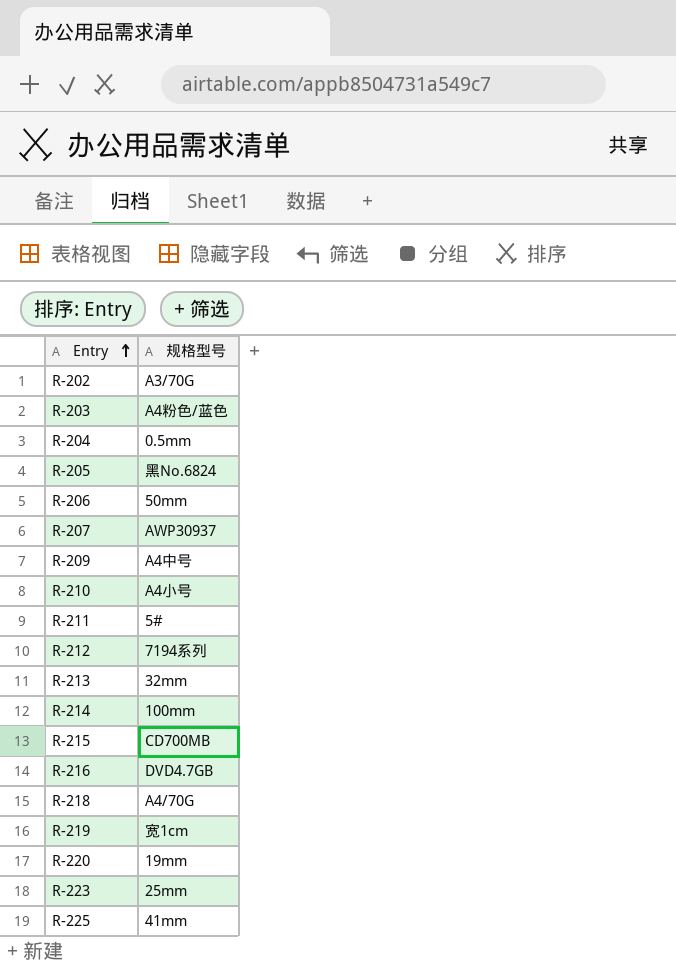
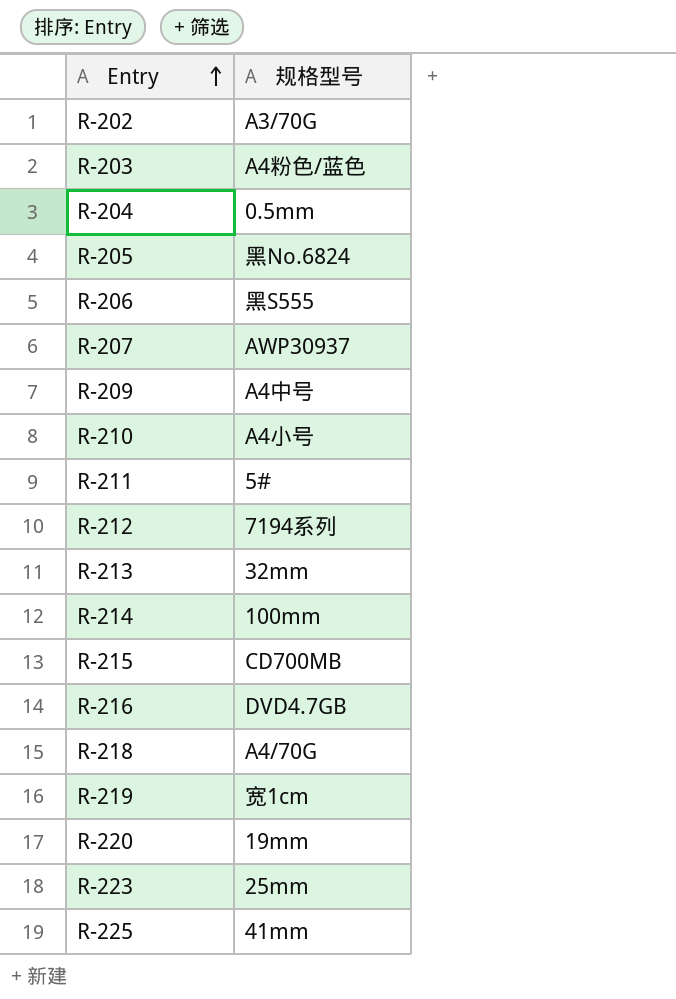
R-206 | 规格型号: 50mm -> 黑S555

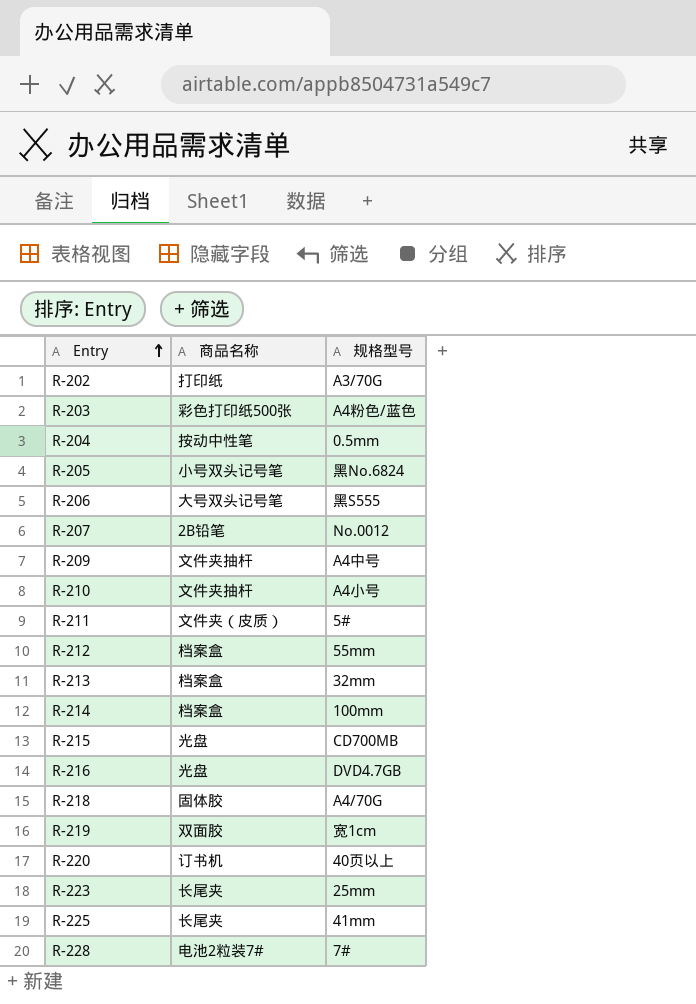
column 商品名称 | position: none -> 2
R-207 | 规格型号: AWP30937 -> No.0012
R-212 | 规格型号: 7194系列 -> 55mm
R-220 | 规格型号: 19mm -> 40页以上
row R-228: none -> 电池2粒装7# | 7#

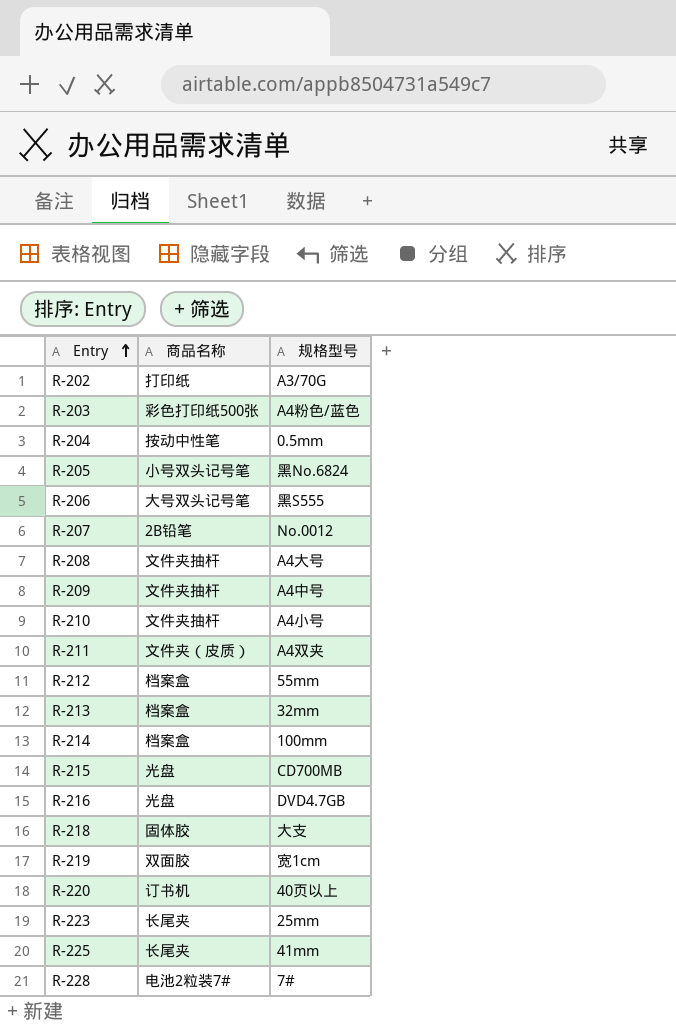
row R-208: none -> 文件夹抽杆 | A4大号
R-211 | 规格型号: 5# -> A4双夹
R-218 | 规格型号: A4/70G -> 大支

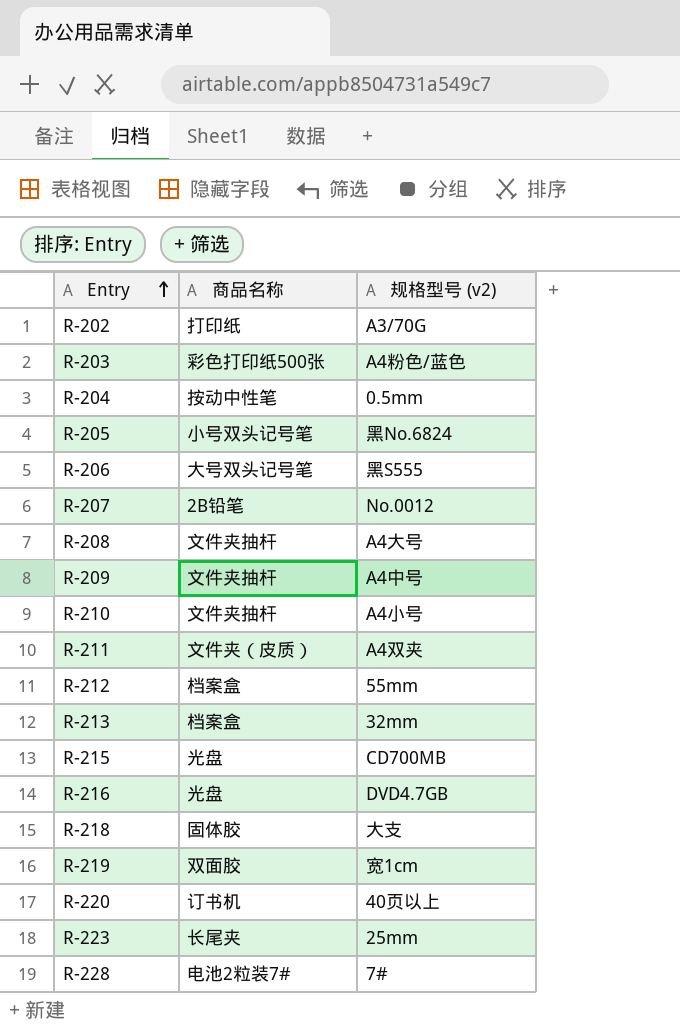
column name: 规格型号 -> 规格型号 (v2)
row R-214: 档案盒 | 100mm -> none
row R-225: 长尾夹 | 41mm -> none

